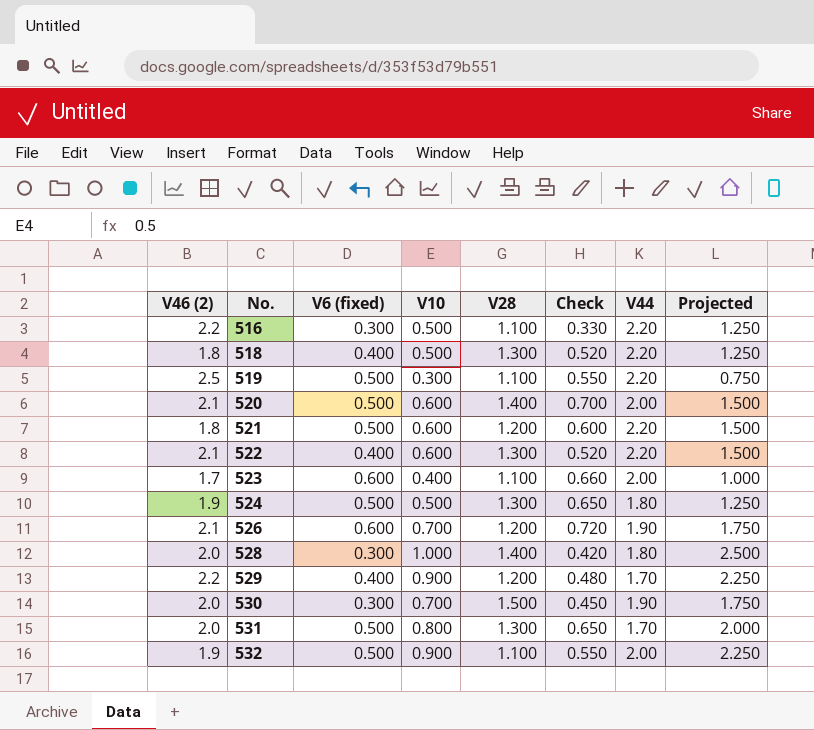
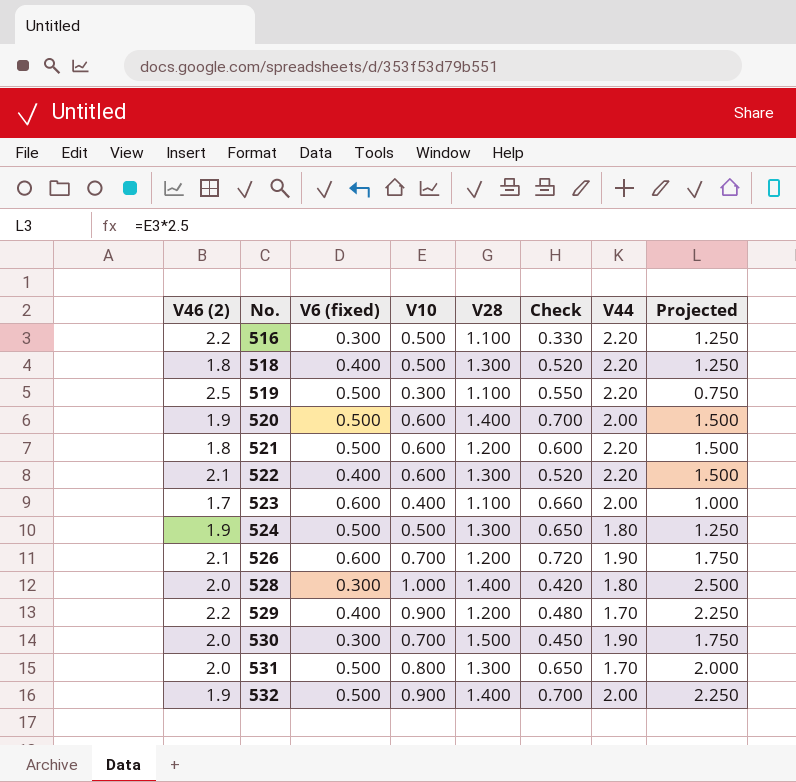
520 | V46 (2): 2.1 -> 1.9
532 | V28: 1.100 -> 1.400
532 | Check: 0.550 -> 0.700

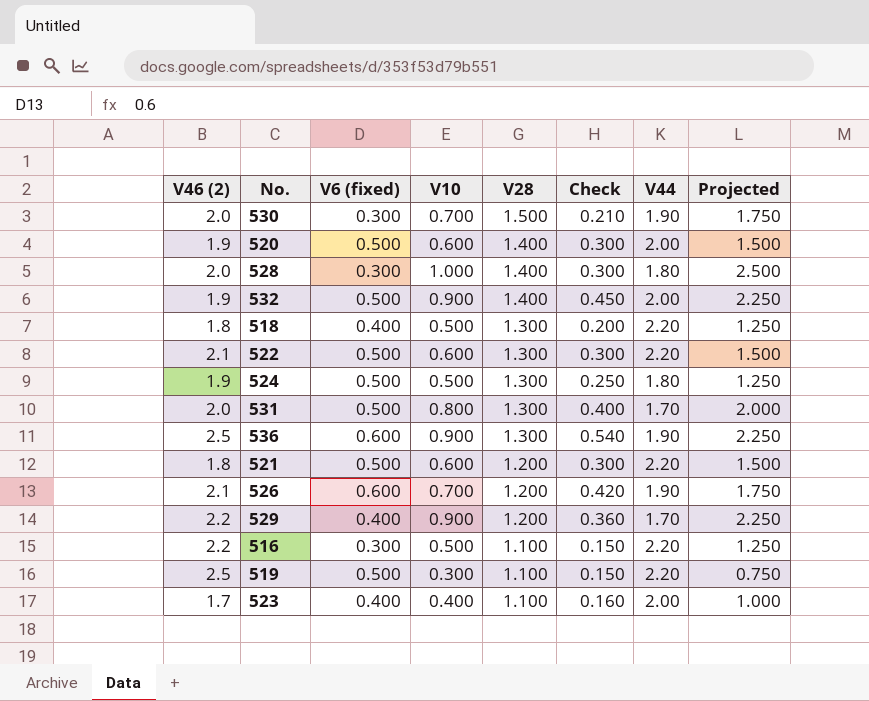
row order: No. ascending -> V28 descending
column Check | formula: [V6 (fixed)] * [V28] -> [V6 (fixed)] * [V10]
522 | V6 (fixed): 0.400 -> 0.500
row 536: none -> 2.5 | 0.600 | 0.900 | 1.300 | 0.540 | 1.90 | 2.250
523 | V6 (fixed): 0.600 -> 0.400

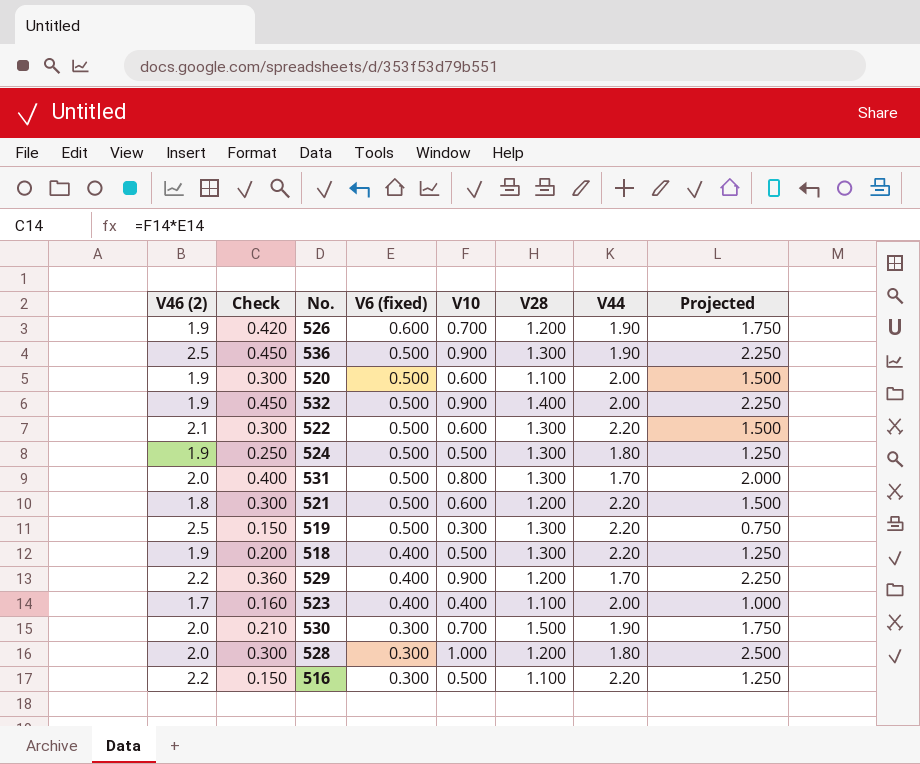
row order: V28 descending -> V6 (fixed) descending
column Check | position: 6 -> 2
526 | V46 (2): 2.1 -> 1.9
536 | Check: 0.540 -> 0.450
536 | V6 (fixed): 0.600 -> 0.500
520 | V28: 1.400 -> 1.100
519 | V28: 1.100 -> 1.300
518 | V46 (2): 1.8 -> 1.9
528 | V28: 1.400 -> 1.200

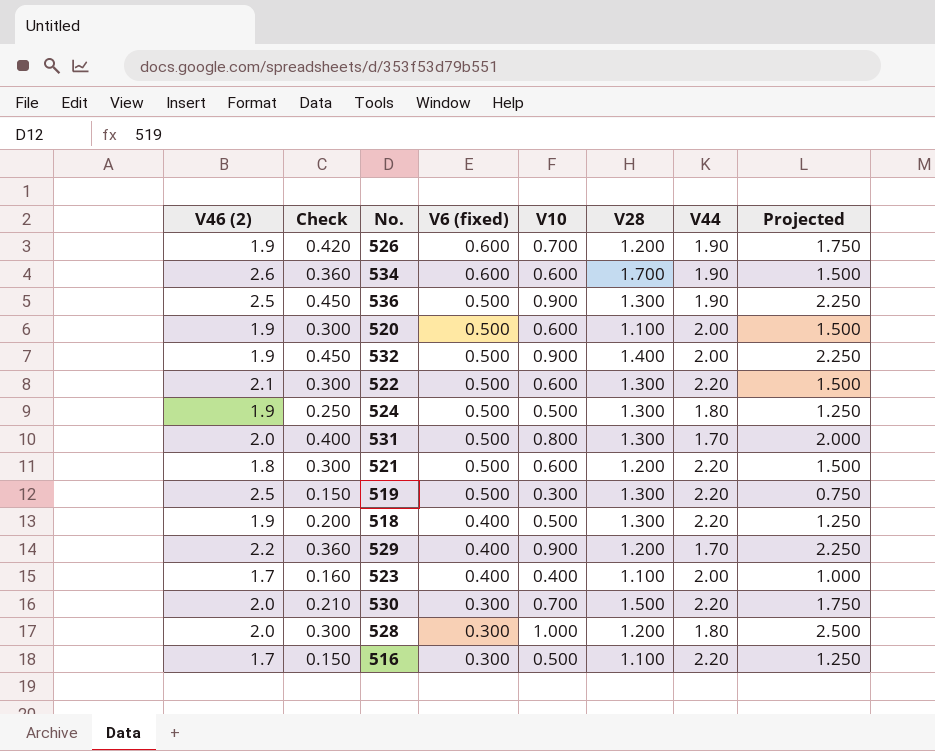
row 534: none -> 2.6 | 0.360 | 0.600 | 0.600 | 1.700 | 1.90 | 1.500
530 | V44: 1.90 -> 2.20
516 | V46 (2): 2.2 -> 1.7

